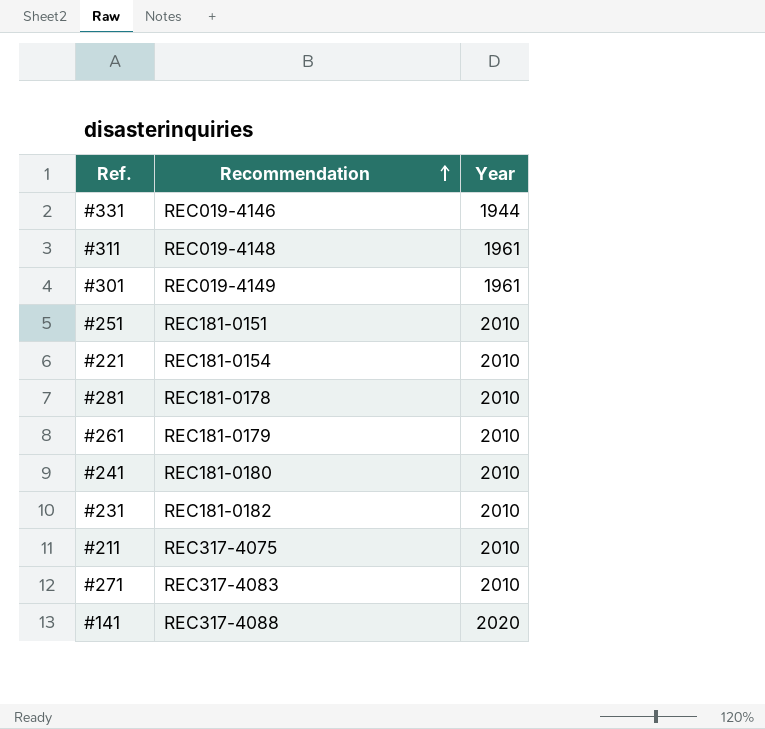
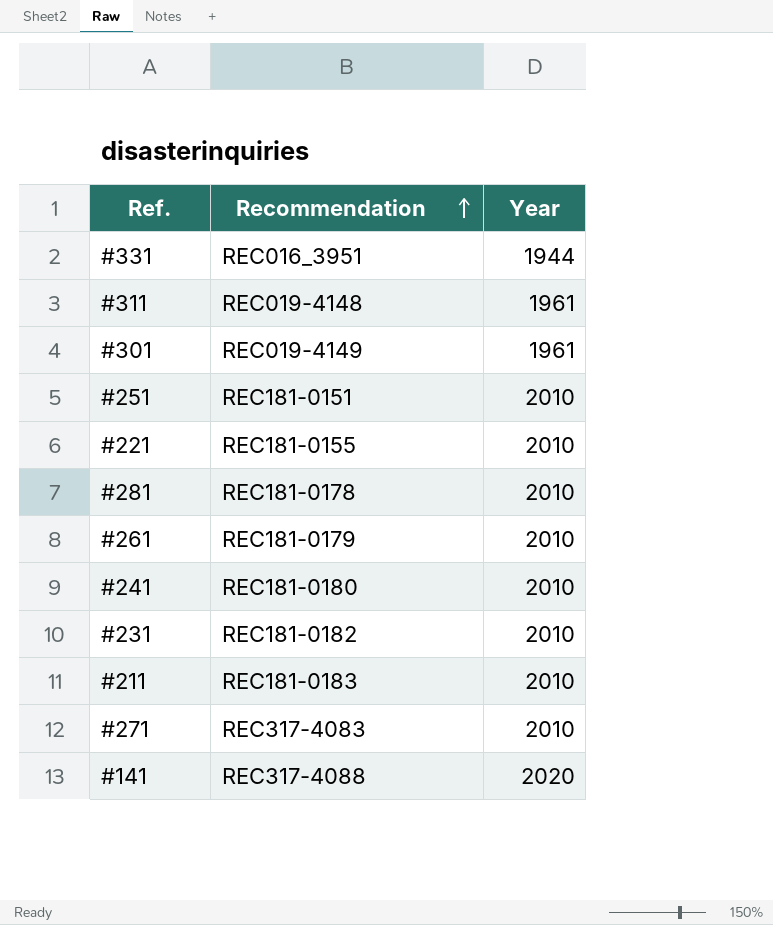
#331 | Recommendation: REC019-4146 -> REC016_3951
#221 | Recommendation: REC181-0154 -> REC181-0155
#211 | Recommendation: REC317-4075 -> REC181-0183

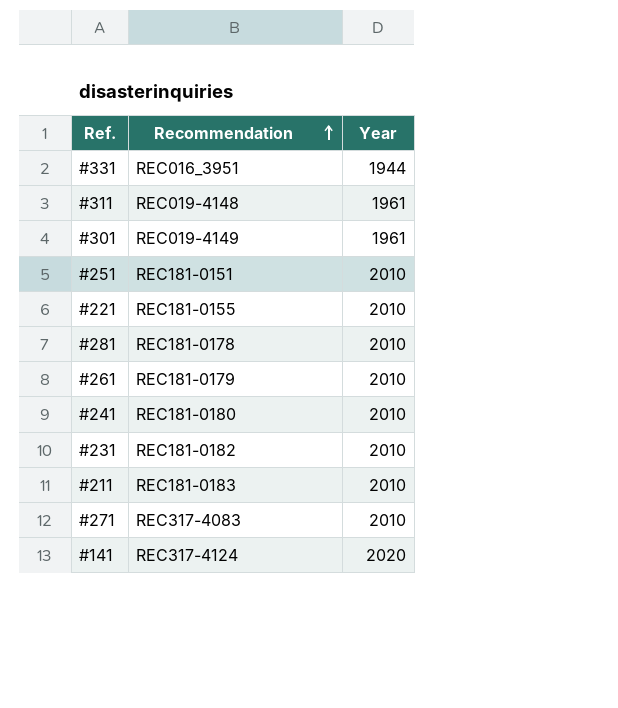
#141 | Recommendation: REC317-4088 -> REC317-4124

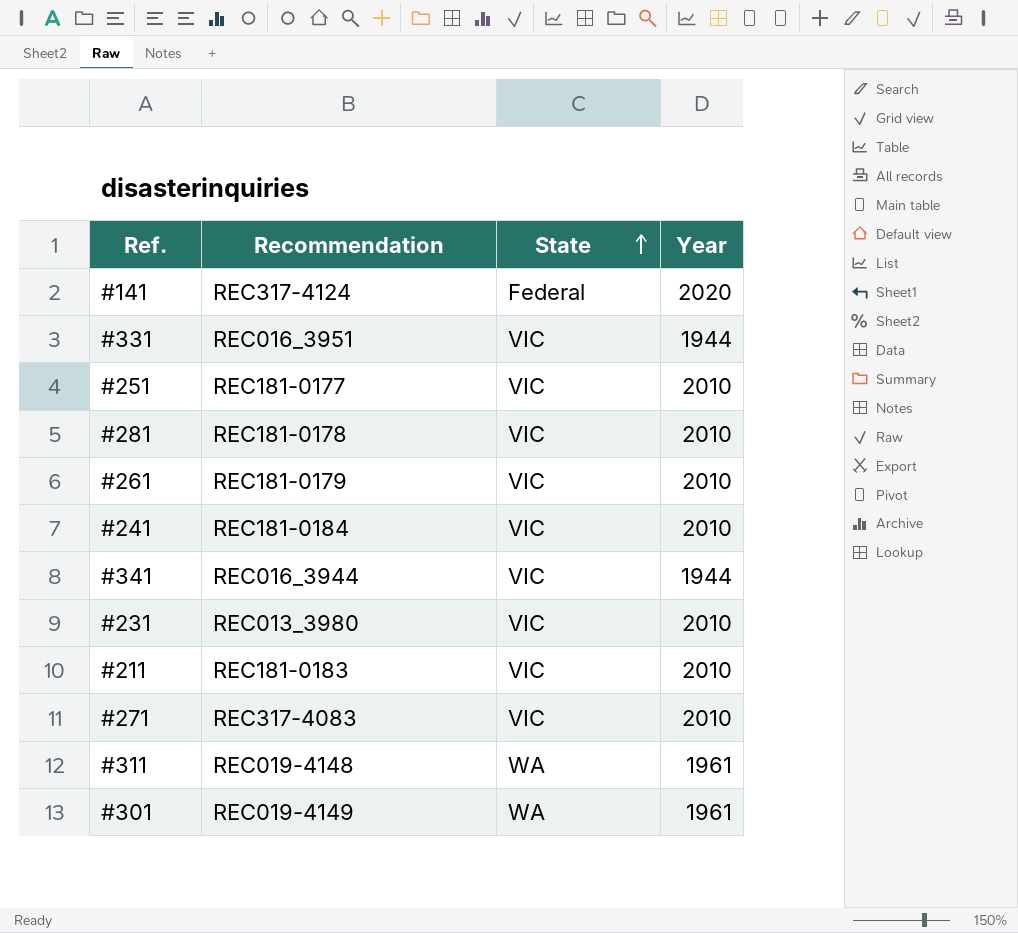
row order: Recommendation ascending -> State ascending
column State | position: none -> 3
row #221: REC181-0155 | 2010 -> none
#251 | Recommendation: REC181-0151 -> REC181-0177
#241 | Recommendation: REC181-0180 -> REC181-0184
row #341: none -> REC016_3944 | VIC | 1944
#231 | Recommendation: REC181-0182 -> REC013_3980

